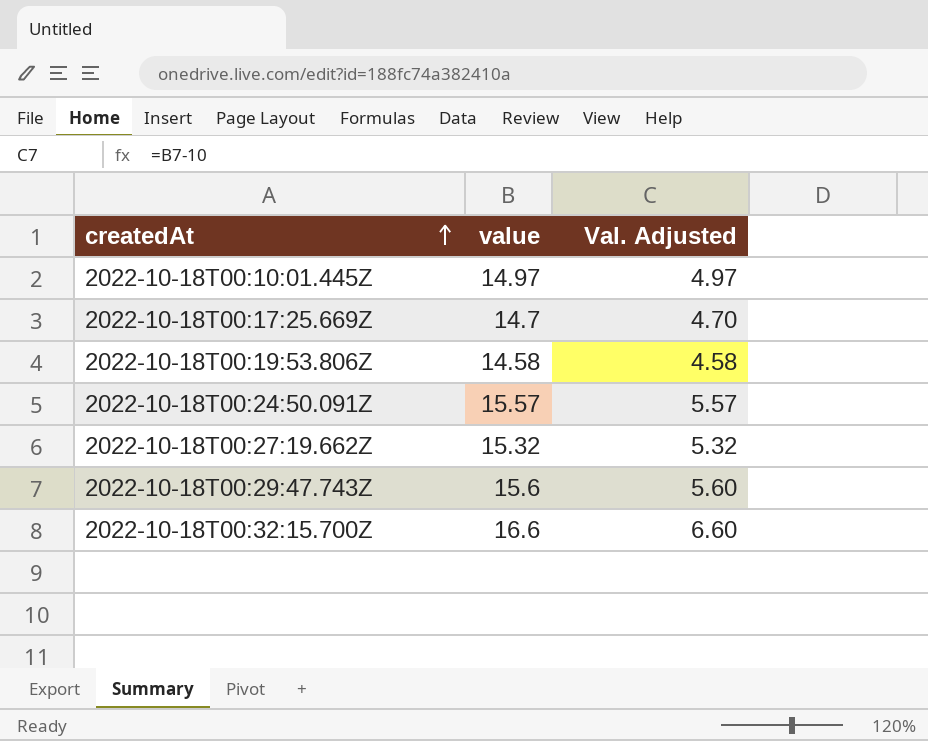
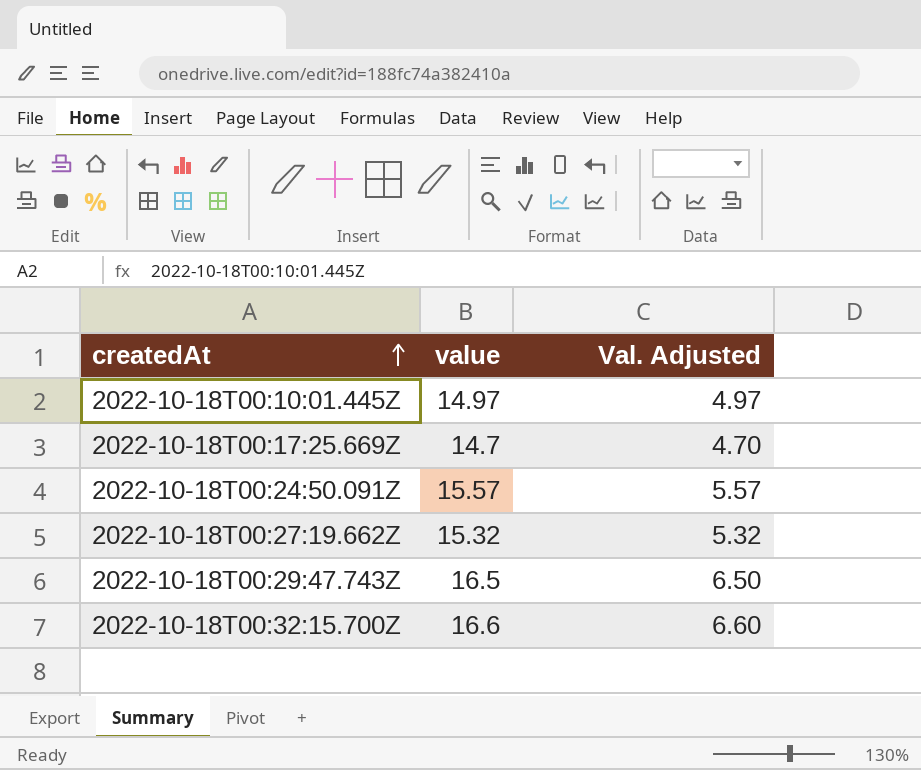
row 2022-10-18T00:19:53.806Z: 14.58 | 4.58 -> none
2022-10-18T00:29:47.743Z | value: 15.6 -> 16.5
2022-10-18T00:29:47.743Z | Val. Adjusted: 5.60 -> 6.50

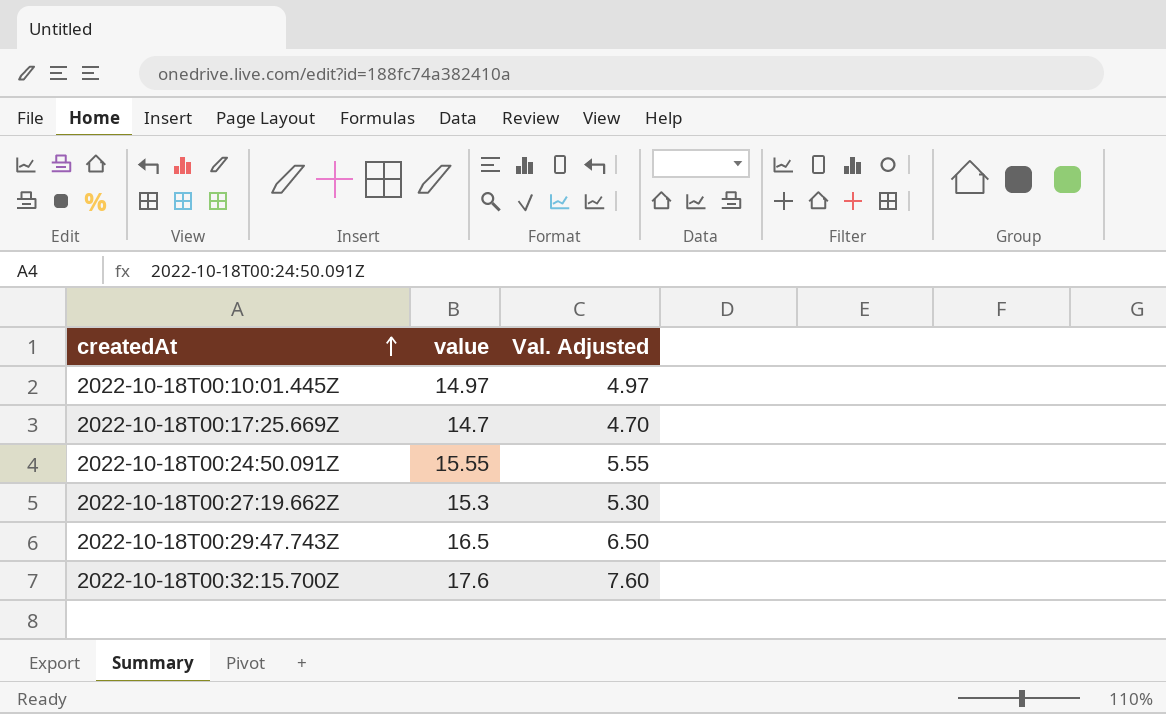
2022-10-18T00:24:50.091Z | value: 15.57 -> 15.55
2022-10-18T00:24:50.091Z | Val. Adjusted: 5.57 -> 5.55
2022-10-18T00:27:19.662Z | value: 15.32 -> 15.3
2022-10-18T00:27:19.662Z | Val. Adjusted: 5.32 -> 5.30
2022-10-18T00:32:15.700Z | value: 16.6 -> 17.6
2022-10-18T00:32:15.700Z | Val. Adjusted: 6.60 -> 7.60

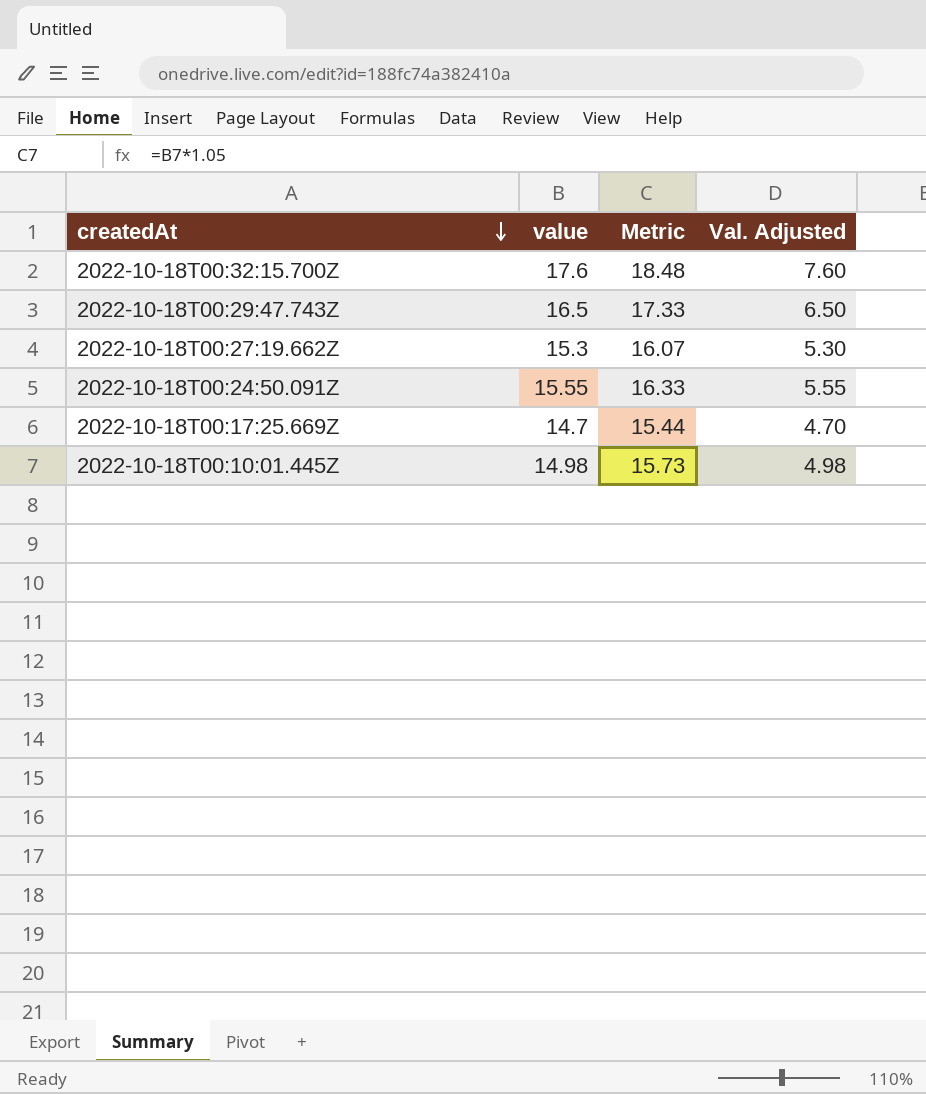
row order: createdAt ascending -> createdAt descending
column Metric | formula: none -> [value] * 1.05
2022-10-18T00:10:01.445Z | value: 14.97 -> 14.98
2022-10-18T00:10:01.445Z | Val. Adjusted: 4.97 -> 4.98

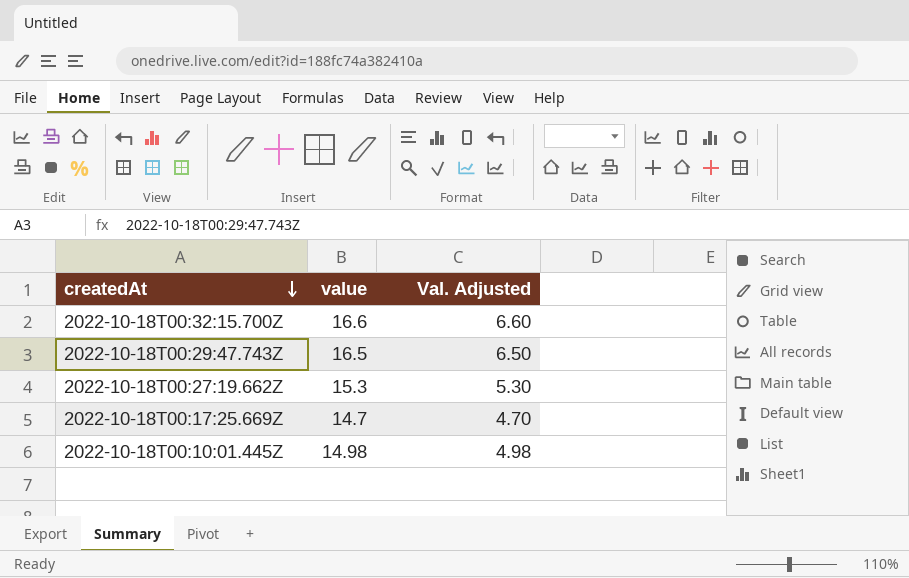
column Metric | formula: [value] * 1.05 -> none
row 2022-10-18T00:24:50.091Z: 15.55 | 16.33 | 5.55 -> none
2022-10-18T00:32:15.700Z | value: 17.6 -> 16.6
2022-10-18T00:32:15.700Z | Val. Adjusted: 7.60 -> 6.60

